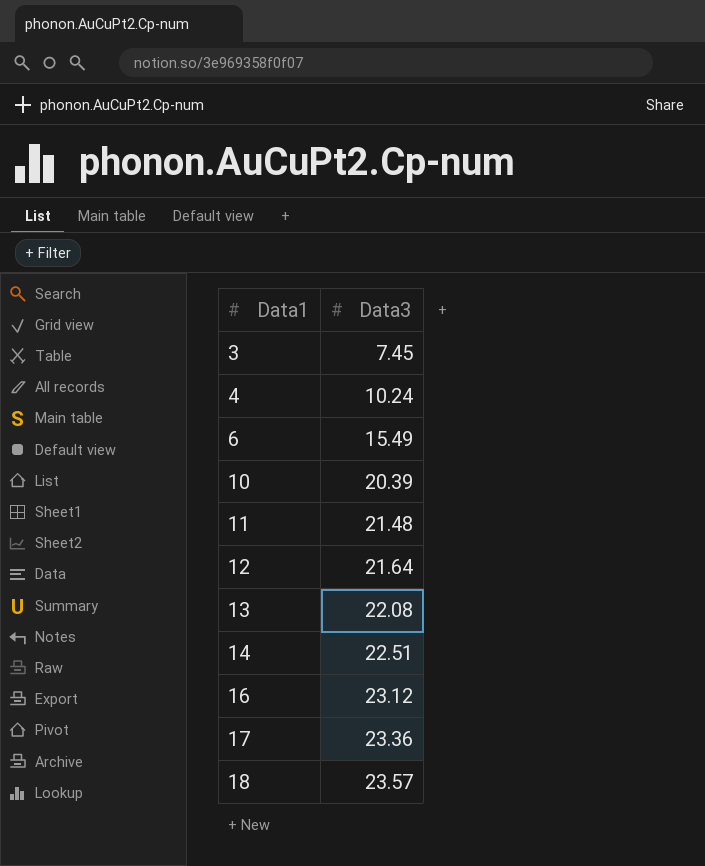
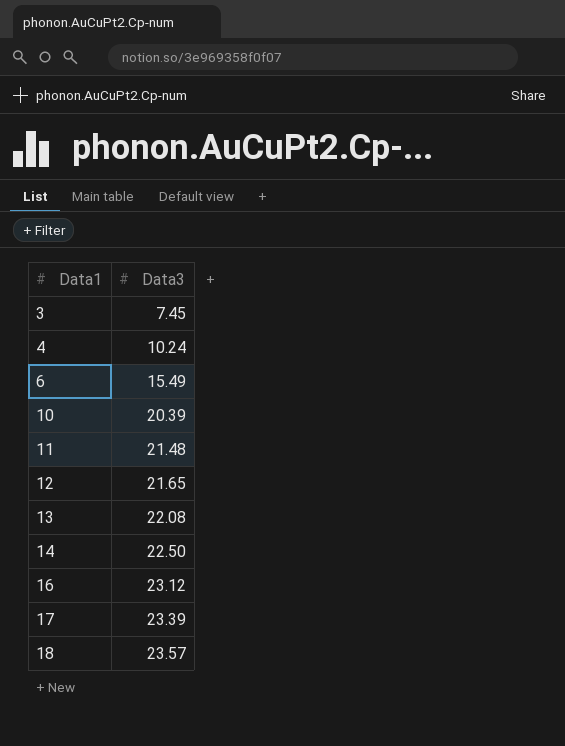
12 | Data3: 21.64 -> 21.65
14 | Data3: 22.51 -> 22.50
17 | Data3: 23.36 -> 23.39

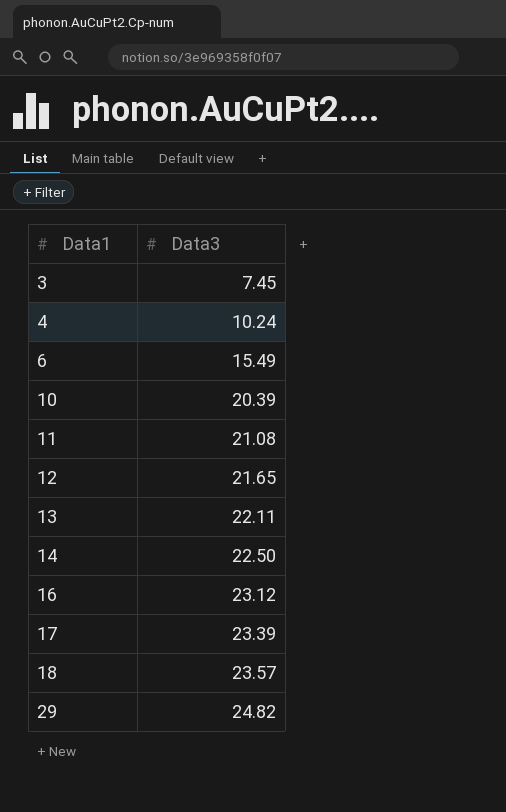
11 | Data3: 21.48 -> 21.08
13 | Data3: 22.08 -> 22.11
row 29: none -> 24.82

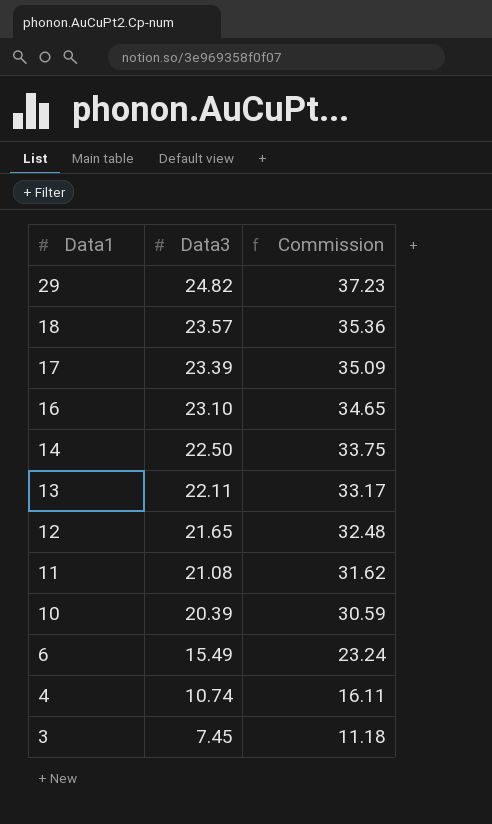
row order: Data1 ascending -> Data1 descending
column Commission | formula: none -> [Data3] * 1.5
16 | Data3: 23.12 -> 23.10
4 | Data3: 10.24 -> 10.74

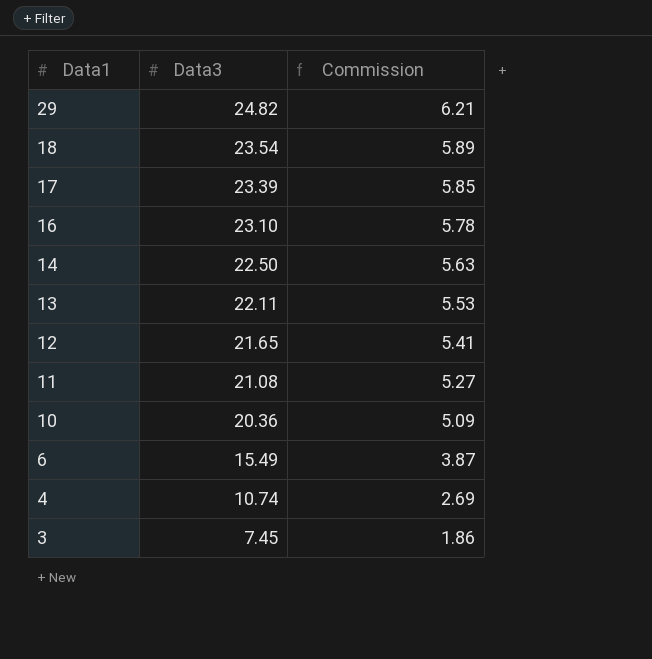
column Commission | formula: [Data3] * 1.5 -> [Data3] * 0.25
18 | Data3: 23.57 -> 23.54
10 | Data3: 20.39 -> 20.36

